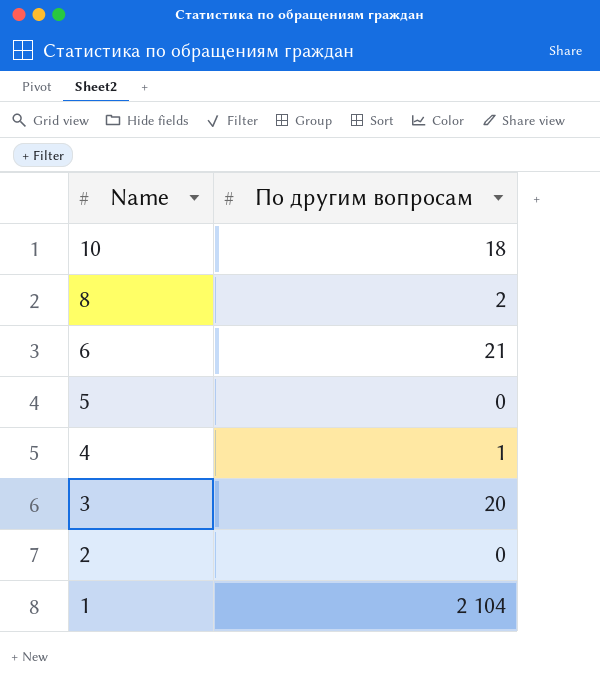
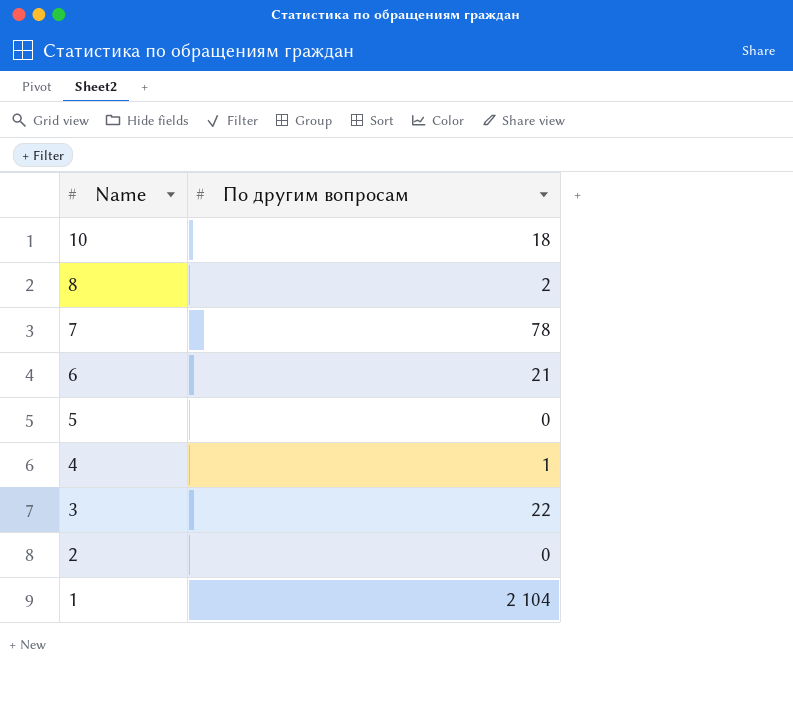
row 7: none -> 78
3 | По другим вопросам: 20 -> 22

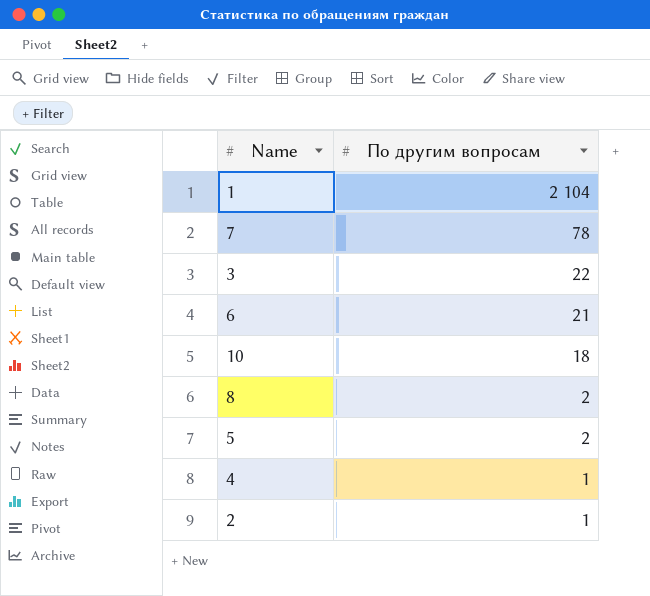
row order: Name descending -> По другим вопросам descending
5 | По другим вопросам: 0 -> 2
2 | По другим вопросам: 0 -> 1

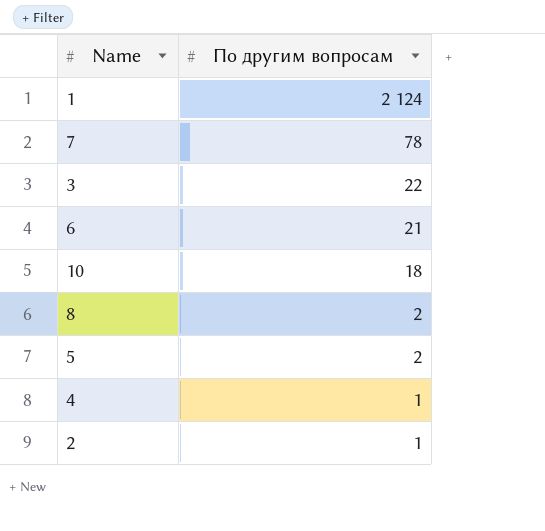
1 | По другим вопросам: 2 104 -> 2 124

